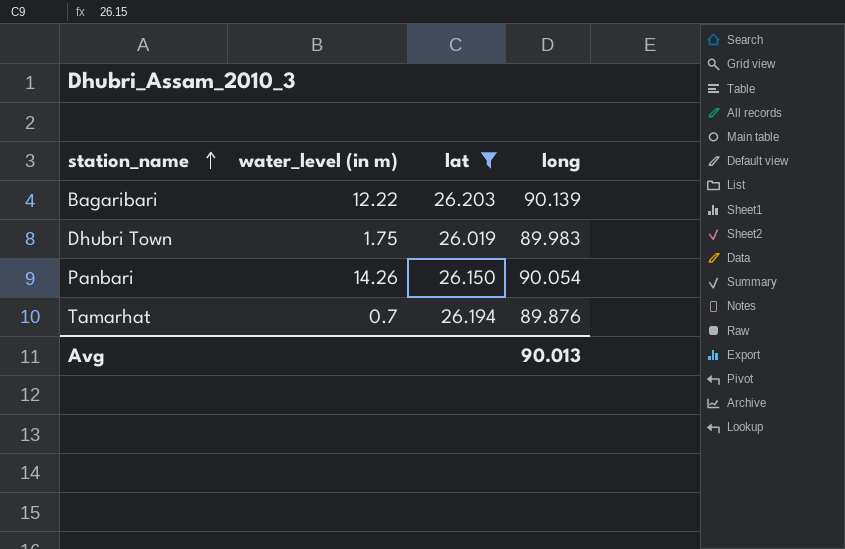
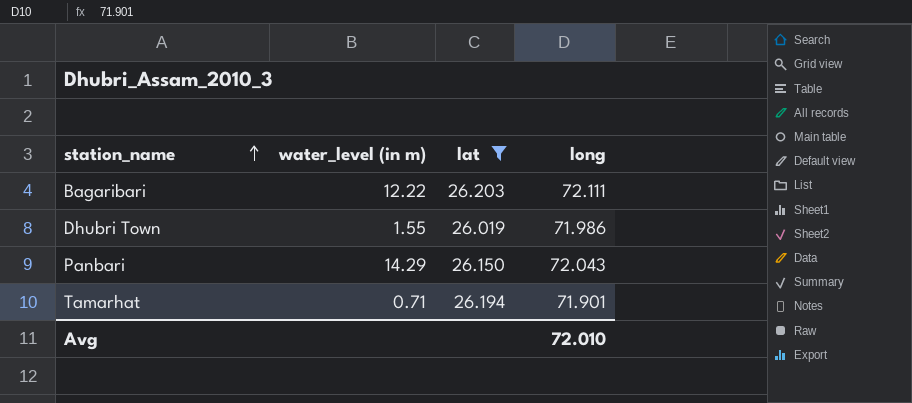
Bagaribari | long: 90.139 -> 72.111
Dhubri Town | water_level (in m): 1.75 -> 1.55
Dhubri Town | long: 89.983 -> 71.986
Panbari | water_level (in m): 14.26 -> 14.29
Panbari | long: 90.054 -> 72.043
Tamarhat | water_level (in m): 0.7 -> 0.71
Tamarhat | long: 89.876 -> 71.901
Avg | long: 90.013 -> 72.010

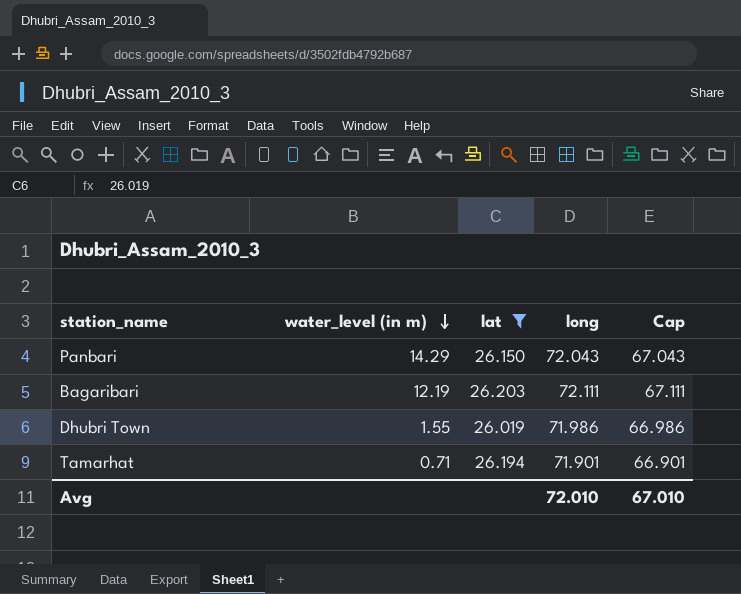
row order: station_name ascending -> water_level (in m) descending
column Cap | formula: none -> [long] - 5
Bagaribari | water_level (in m): 12.22 -> 12.19

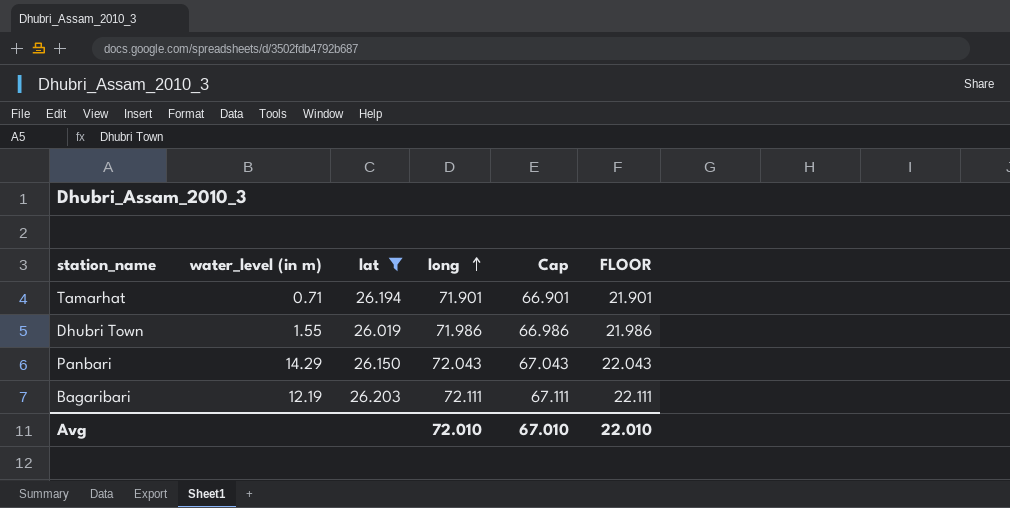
row order: water_level (in m) descending -> long ascending
column FLOOR | formula: none -> [long] - 50

